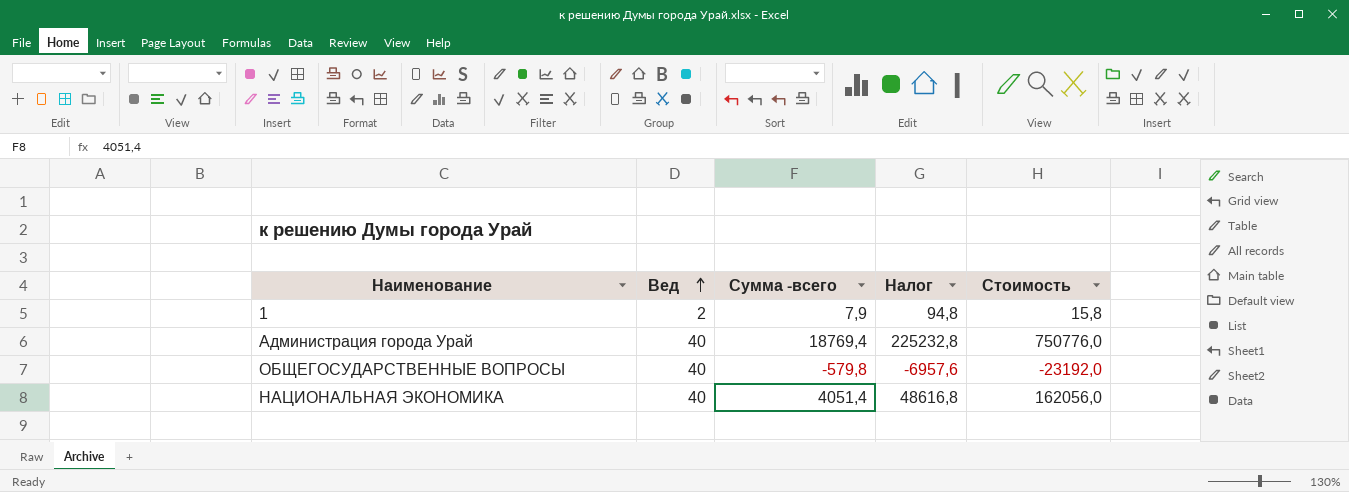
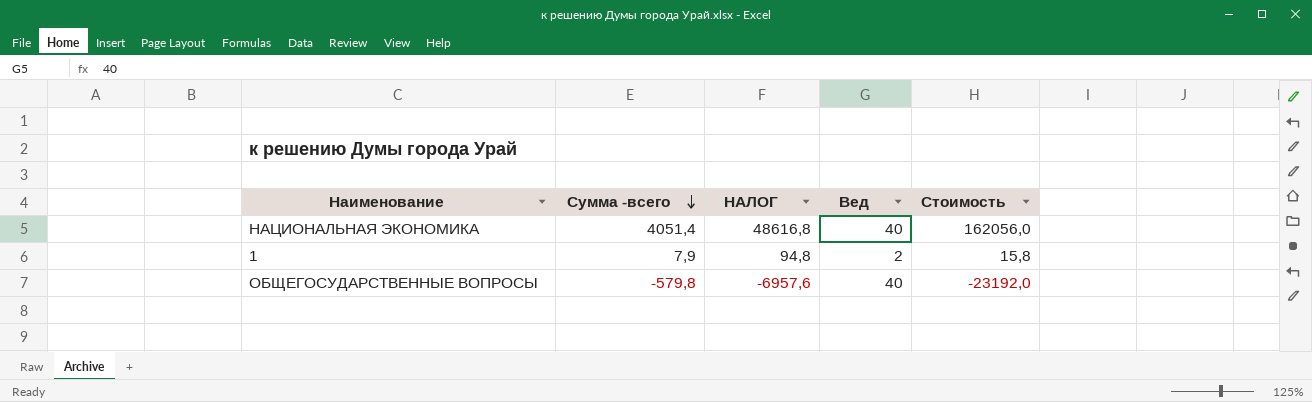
row order: Вед ascending -> Сумма -всего descending
column name: Налог -> НАЛОГ
column Вед | position: 2 -> 4
row Администрация города Урай: 40 | 18769,4 | 225232,8 | 750776,0 -> none

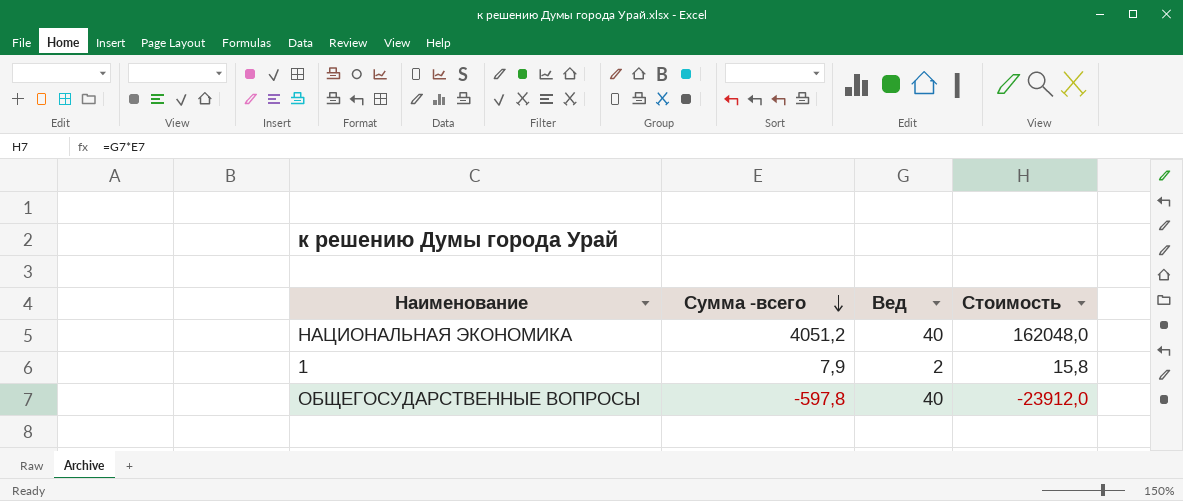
column НАЛОГ | formula: [Сумма -всего] * 12 -> none
НАЦИОНАЛЬНАЯ ЭКОНОМИКА | Сумма -всего: 4051,4 -> 4051,2
НАЦИОНАЛЬНАЯ ЭКОНОМИКА | Стоимость: 162056,0 -> 162048,0
ОБЩЕГОСУДАРСТВЕННЫЕ ВОПРОСЫ | Сумма -всего: -579,8 -> -597,8
ОБЩЕГОСУДАРСТВЕННЫЕ ВОПРОСЫ | Стоимость: -23192,0 -> -23912,0

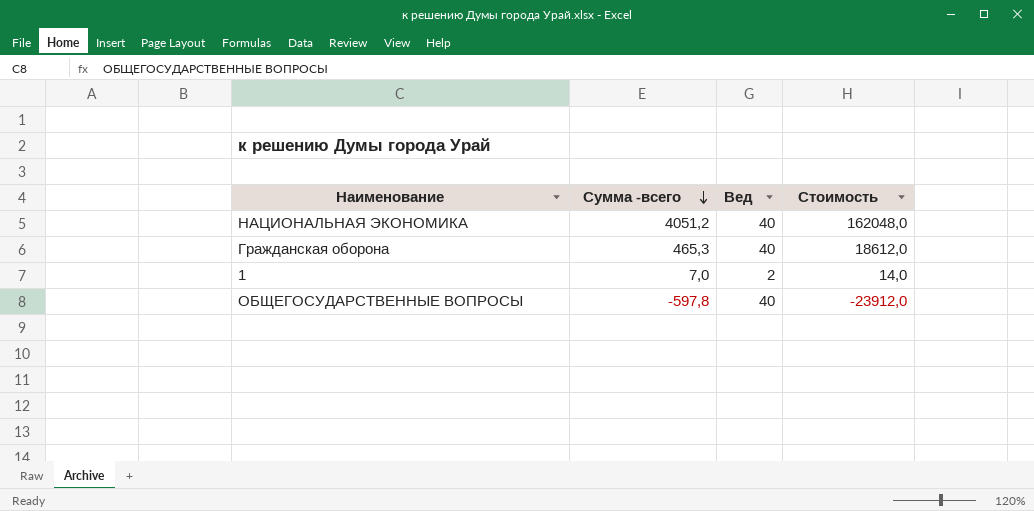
row Гражданская оборона: none -> 465,3 | 40 | 18612,0
1 | Сумма -всего: 7,9 -> 7,0
1 | Стоимость: 15,8 -> 14,0

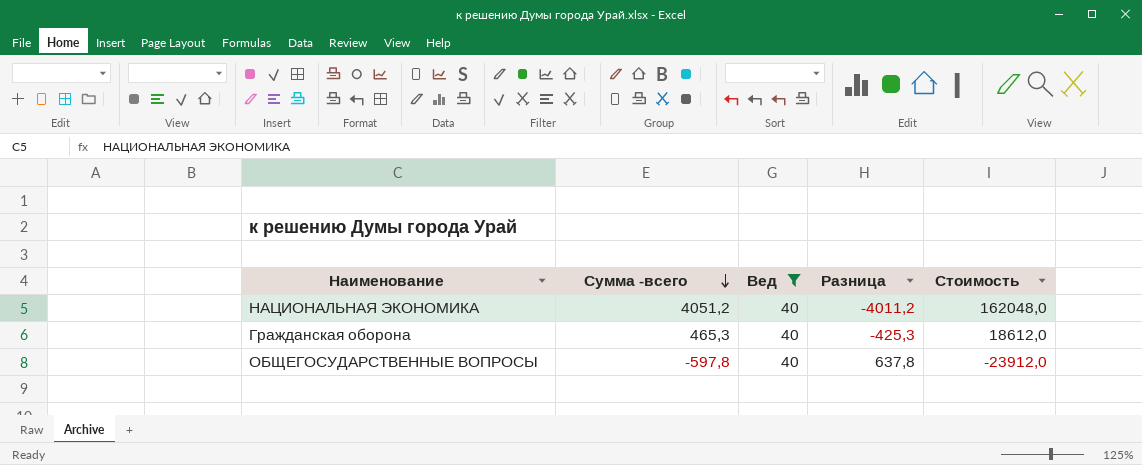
filter: none -> Вед = 40
column Разница | formula: none -> [Вед] - [Сумма -всего]

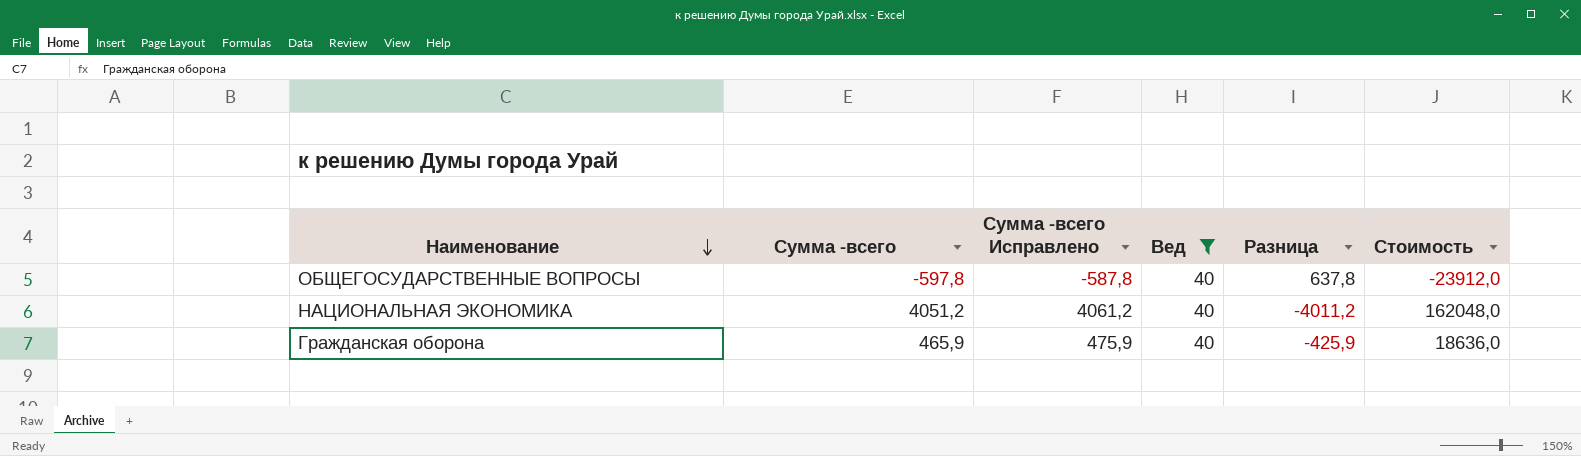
row order: Сумма -всего descending -> Наименование descending
column Сумма -всего Исправлено | formula: none -> [Сумма -всего] + 10
Гражданская оборона | Сумма -всего: 465,3 -> 465,9
Гражданская оборона | Разница: -425,3 -> -425,9
Гражданская оборона | Стоимость: 18612,0 -> 18636,0

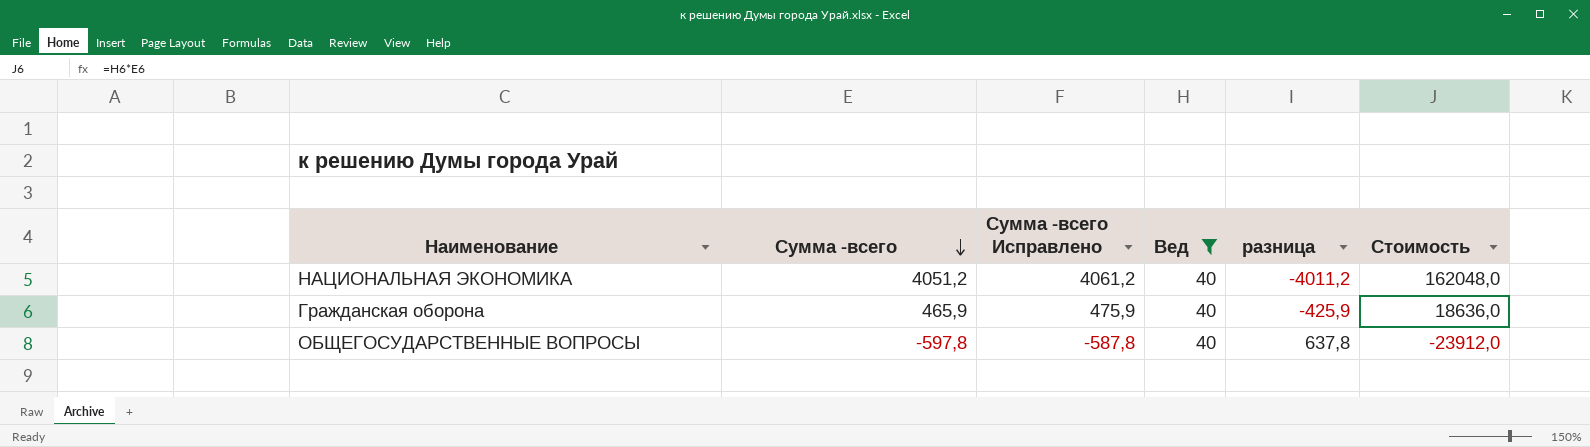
row order: Наименование descending -> Сумма -всего descending
column name: Разница -> разница

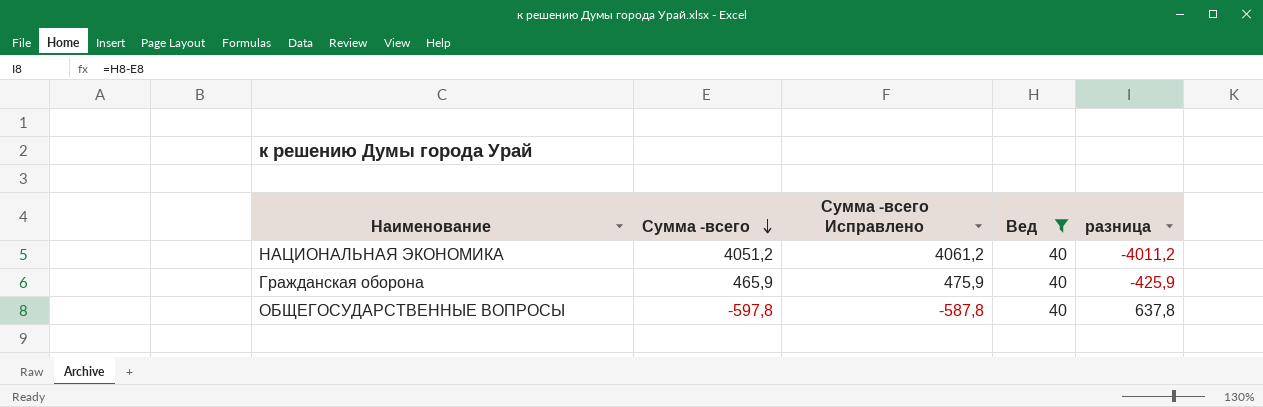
column Стоимость | formula: [Сумма -всего] * [Вед] -> none

